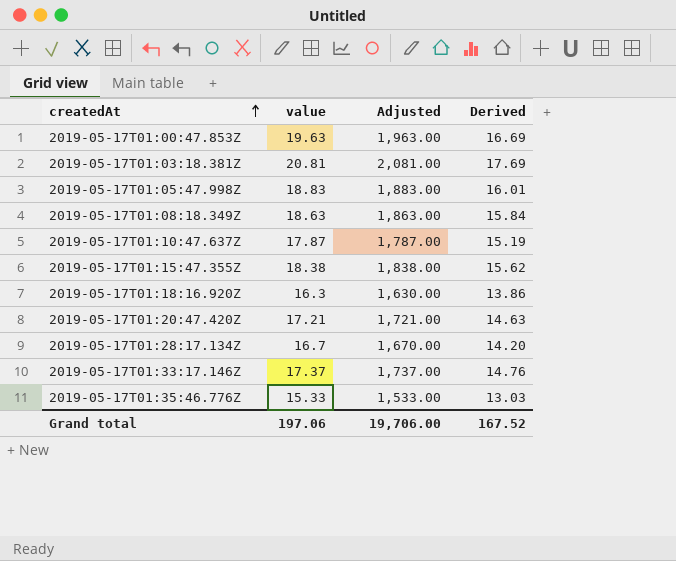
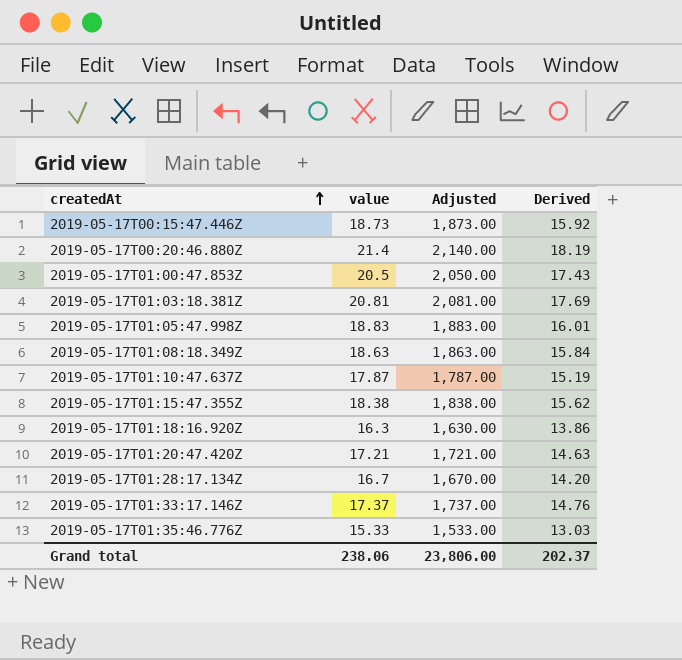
row 2019-05-17T00:15:47.446Z: none -> 18.73 | 1,873.00 | 15.92
row 2019-05-17T00:20:46.880Z: none -> 21.4 | 2,140.00 | 18.19
2019-05-17T01:00:47.853Z | value: 19.63 -> 20.5
2019-05-17T01:00:47.853Z | Adjusted: 1,963.00 -> 2,050.00
2019-05-17T01:00:47.853Z | Derived: 16.69 -> 17.43
Grand total | value: 197.06 -> 238.06
Grand total | Adjusted: 19,706.00 -> 23,806.00
Grand total | Derived: 167.52 -> 202.37

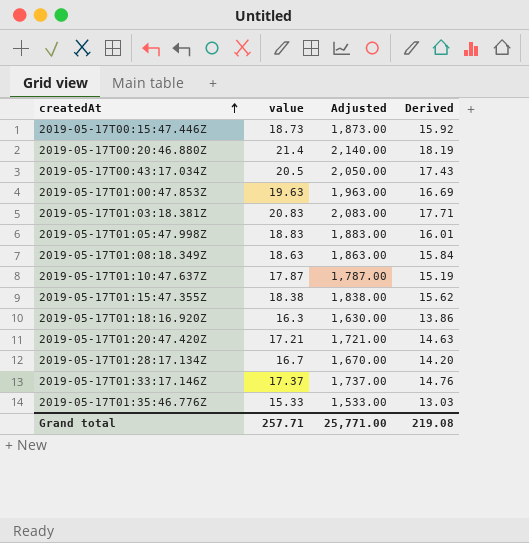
row 2019-05-17T00:43:17.034Z: none -> 20.5 | 2,050.00 | 17.43
2019-05-17T01:00:47.853Z | value: 20.5 -> 19.63
2019-05-17T01:00:47.853Z | Adjusted: 2,050.00 -> 1,963.00
2019-05-17T01:00:47.853Z | Derived: 17.43 -> 16.69
2019-05-17T01:03:18.381Z | value: 20.81 -> 20.83
2019-05-17T01:03:18.381Z | Adjusted: 2,081.00 -> 2,083.00
2019-05-17T01:03:18.381Z | Derived: 17.69 -> 17.71
Grand total | value: 238.06 -> 257.71
Grand total | Adjusted: 23,806.00 -> 25,771.00
Grand total | Derived: 202.37 -> 219.08

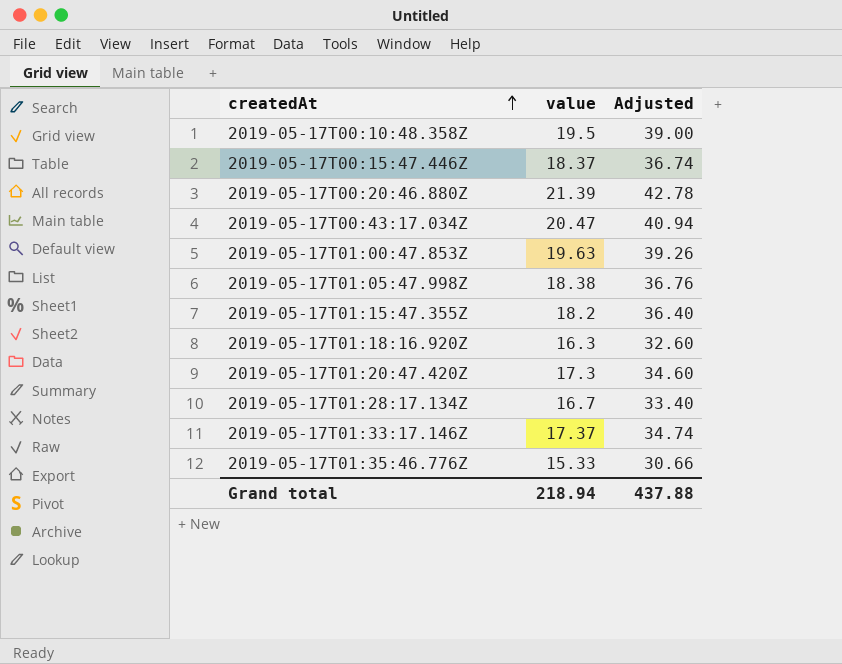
column Derived | formula: [value] * 0.85 -> none
column Adjusted | formula: [value] * 100 -> [value] * 2
row 2019-05-17T01:03:18.381Z: 20.83 | 2,083.00 | 17.71 -> none
row 2019-05-17T01:08:18.349Z: 18.63 | 1,863.00 | 15.84 -> none
row 2019-05-17T01:10:47.637Z: 17.87 | 1,787.00 | 15.19 -> none
row 2019-05-17T00:10:48.358Z: none -> 19.5 | 39.00
2019-05-17T00:15:47.446Z | value: 18.73 -> 18.37
2019-05-17T00:20:46.880Z | value: 21.4 -> 21.39
2019-05-17T00:43:17.034Z | value: 20.5 -> 20.47
2019-05-17T01:05:47.998Z | value: 18.83 -> 18.38
2019-05-17T01:15:47.355Z | value: 18.38 -> 18.2
2019-05-17T01:20:47.420Z | value: 17.21 -> 17.3
Grand total | value: 257.71 -> 218.94
Grand total | Adjusted: 25,771.00 -> 437.88

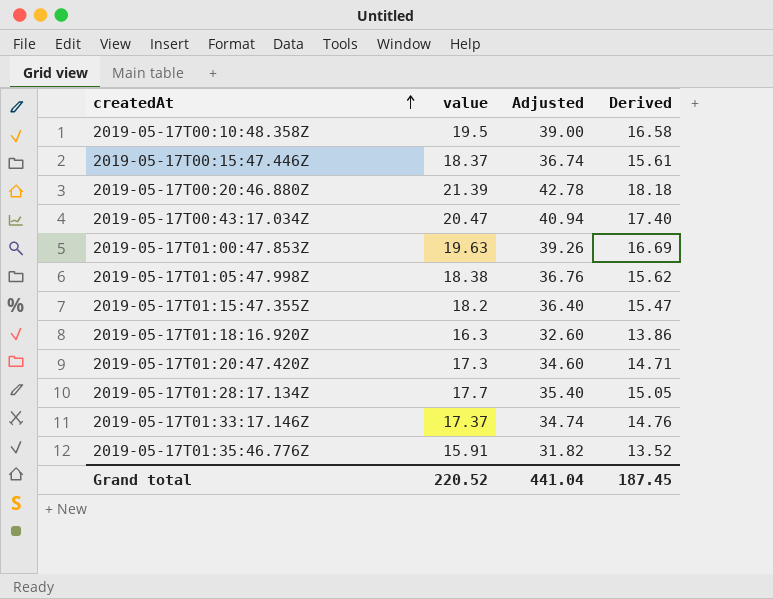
column Derived | formula: none -> [value] * 0.85
2019-05-17T01:28:17.134Z | value: 16.7 -> 17.7
2019-05-17T01:28:17.134Z | Adjusted: 33.40 -> 35.40
2019-05-17T01:35:46.776Z | value: 15.33 -> 15.91
2019-05-17T01:35:46.776Z | Adjusted: 30.66 -> 31.82
Grand total | value: 218.94 -> 220.52
Grand total | Adjusted: 437.88 -> 441.04

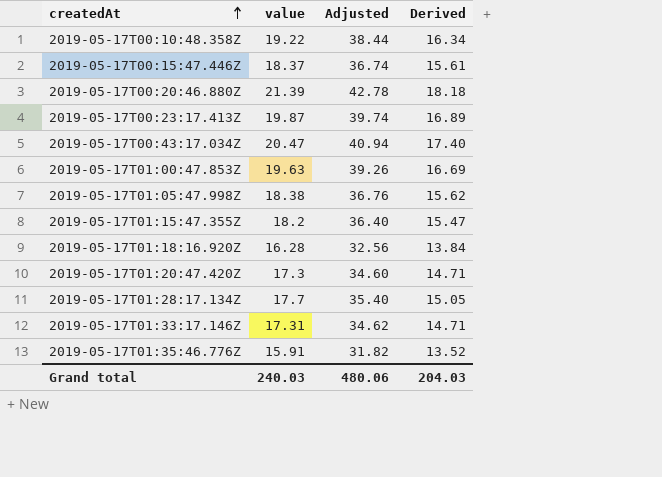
2019-05-17T00:10:48.358Z | value: 19.5 -> 19.22
2019-05-17T00:10:48.358Z | Adjusted: 39.00 -> 38.44
2019-05-17T00:10:48.358Z | Derived: 16.58 -> 16.34
row 2019-05-17T00:23:17.413Z: none -> 19.87 | 39.74 | 16.89
2019-05-17T01:18:16.920Z | value: 16.3 -> 16.28
2019-05-17T01:18:16.920Z | Adjusted: 32.60 -> 32.56
2019-05-17T01:18:16.920Z | Derived: 13.86 -> 13.84
2019-05-17T01:33:17.146Z | value: 17.37 -> 17.31
2019-05-17T01:33:17.146Z | Adjusted: 34.74 -> 34.62
2019-05-17T01:33:17.146Z | Derived: 14.76 -> 14.71
Grand total | value: 220.52 -> 240.03
Grand total | Adjusted: 441.04 -> 480.06
Grand total | Derived: 187.45 -> 204.03

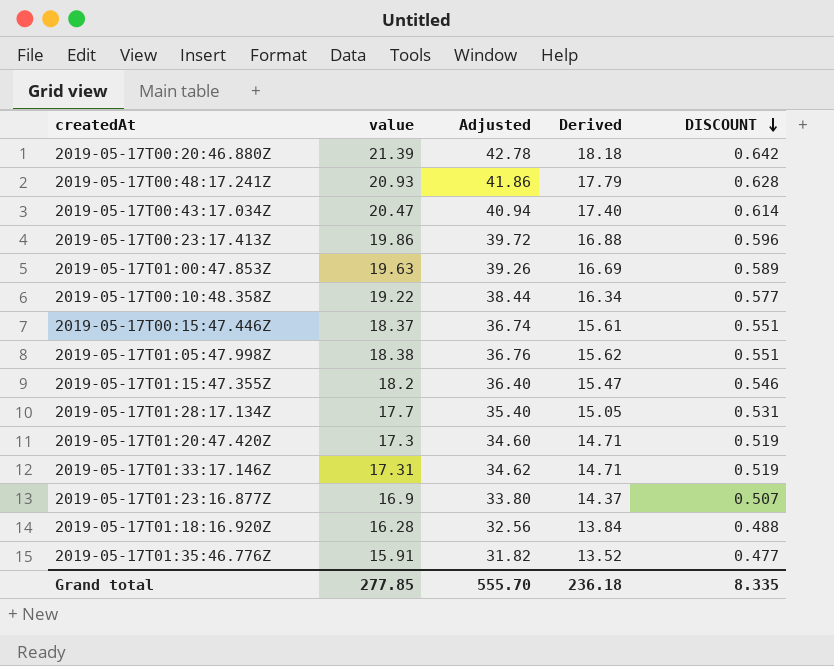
row order: createdAt ascending -> DISCOUNT descending
column DISCOUNT | formula: none -> [value] * 0.03
row 2019-05-17T00:48:17.241Z: none -> 20.93 | 41.86 | 17.79 | 0.628
2019-05-17T00:23:17.413Z | value: 19.87 -> 19.86
2019-05-17T00:23:17.413Z | Adjusted: 39.74 -> 39.72
2019-05-17T00:23:17.413Z | Derived: 16.89 -> 16.88
row 2019-05-17T01:23:16.877Z: none -> 16.9 | 33.80 | 14.37 | 0.507
Grand total | value: 240.03 -> 277.85
Grand total | Adjusted: 480.06 -> 555.70
Grand total | Derived: 204.03 -> 236.18

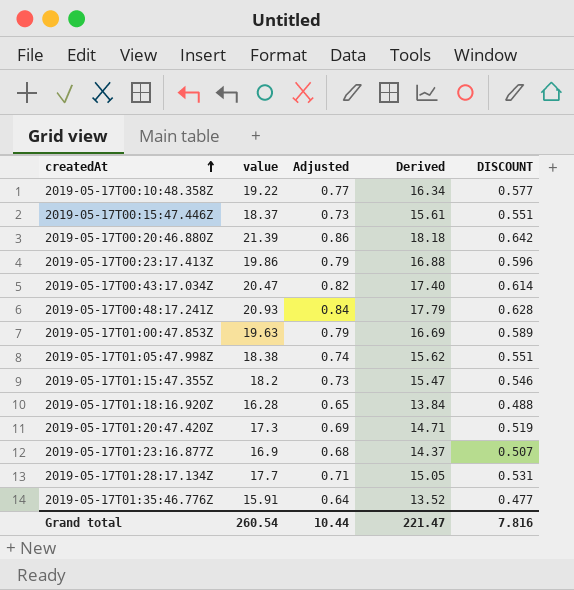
row order: DISCOUNT descending -> createdAt ascending
column Adjusted | formula: [value] * 2 -> [value] * 0.04
row 2019-05-17T01:33:17.146Z: 17.31 | 34.62 | 14.71 | 0.519 -> none
Grand total | value: 277.85 -> 260.54
Grand total | Adjusted: 555.70 -> 10.44
Grand total | Derived: 236.18 -> 221.47
Grand total | DISCOUNT: 8.335 -> 7.816

